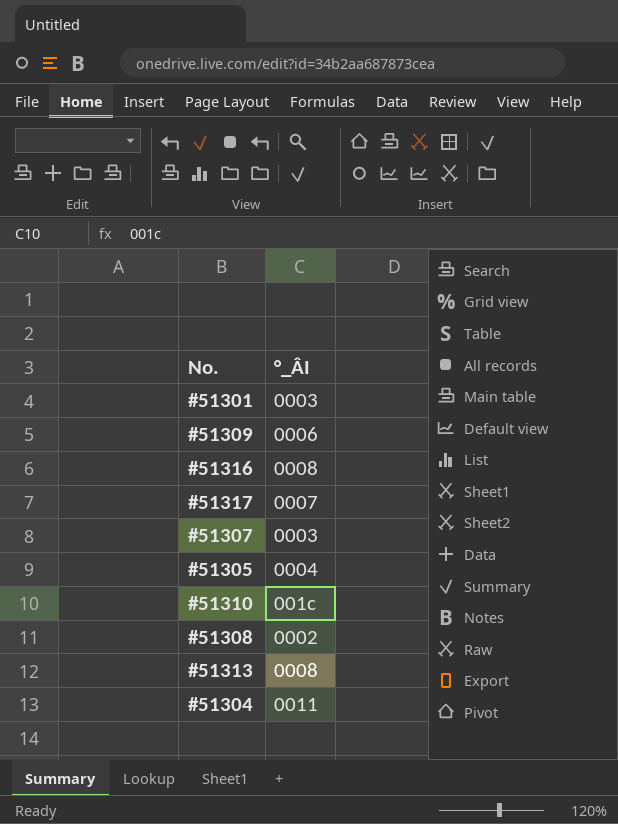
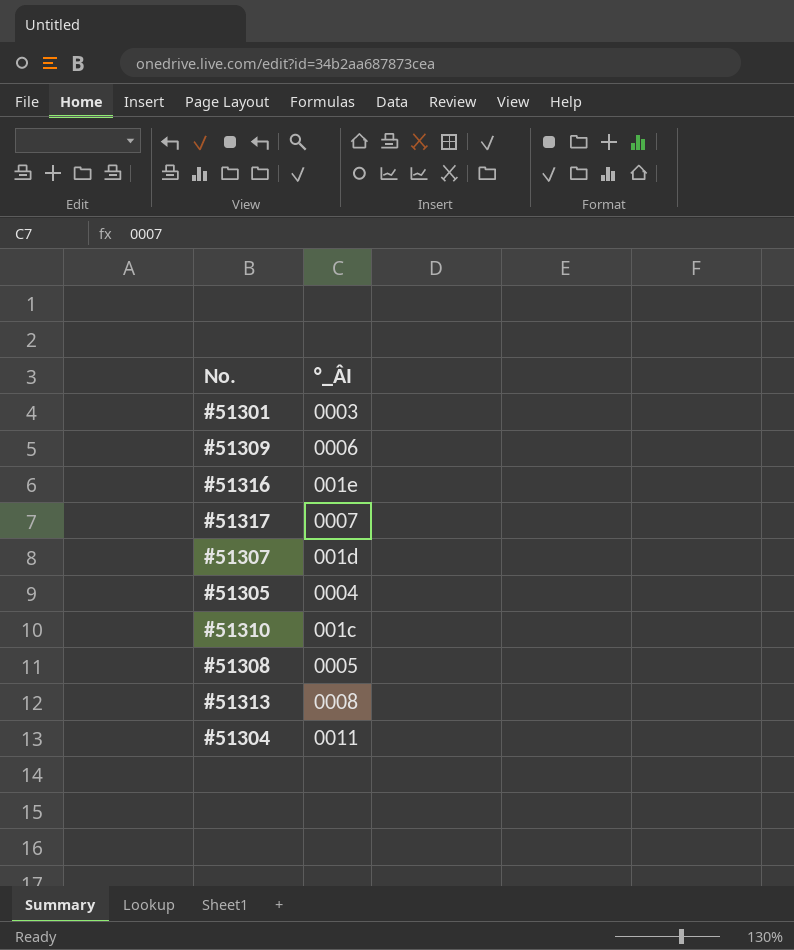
#51316 | °_ÂI: 0008 -> 001e
#51307 | °_ÂI: 0003 -> 001d
#51308 | °_ÂI: 0002 -> 0005

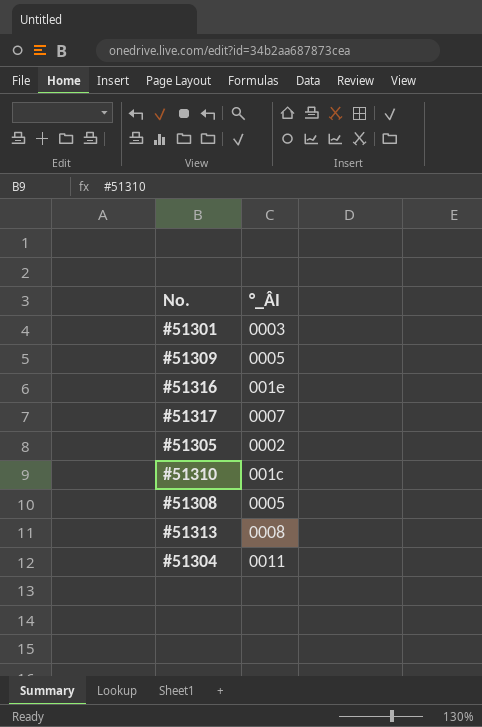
row #51307: 001d -> none
#51309 | °_ÂI: 0006 -> 0005
#51305 | °_ÂI: 0004 -> 0002

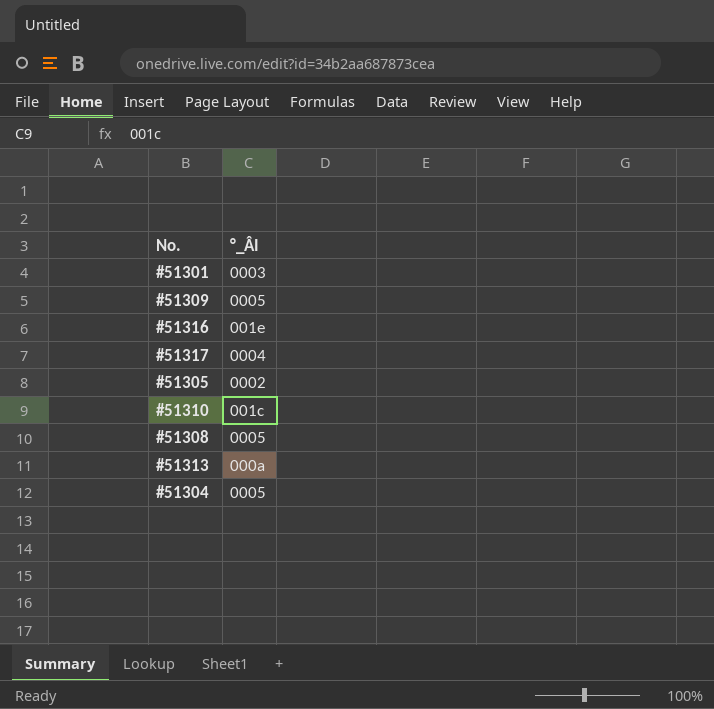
#51317 | °_ÂI: 0007 -> 0004
#51313 | °_ÂI: 0008 -> 000a
#51304 | °_ÂI: 0011 -> 0005

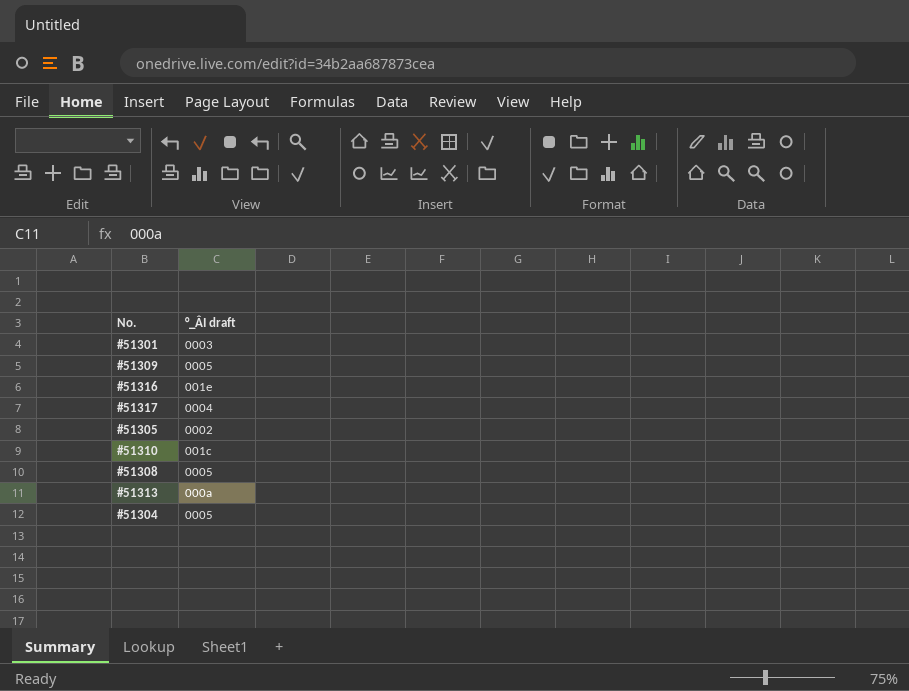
column name: °_ÂI -> °_ÂI draft

